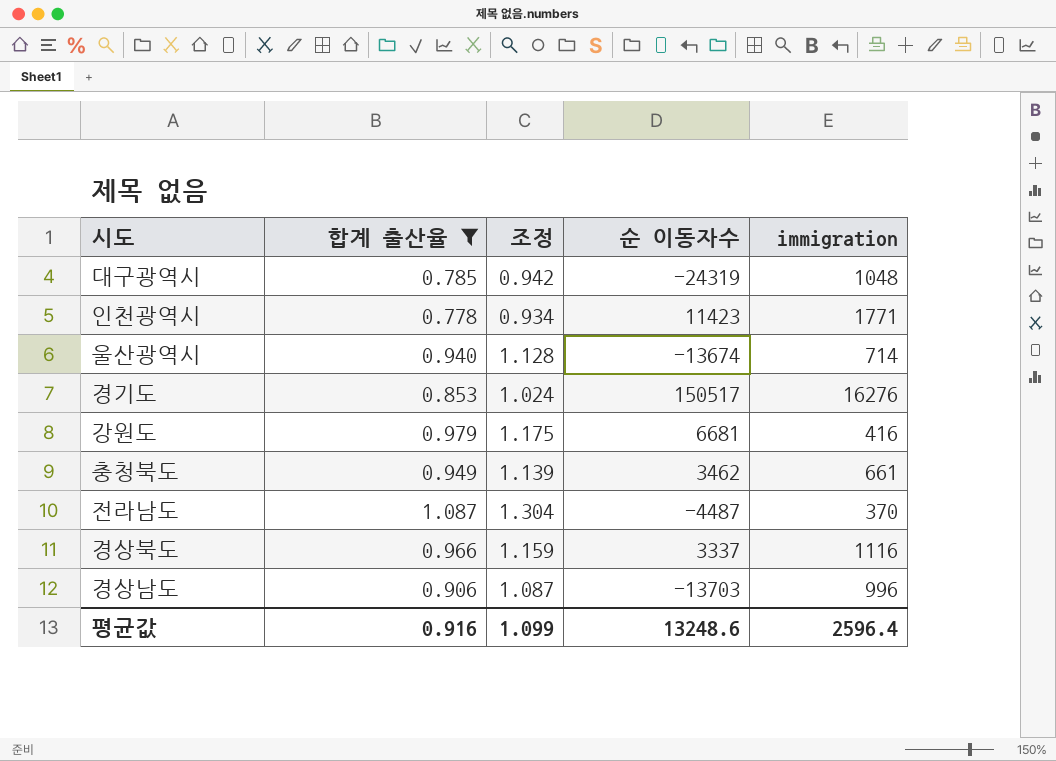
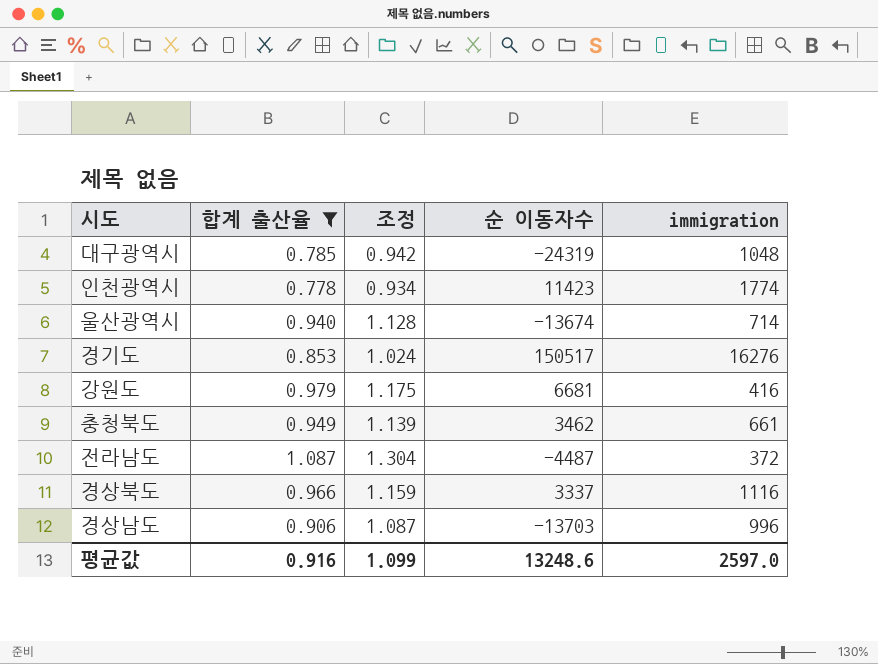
인천광역시 | immigration: 1771 -> 1774
전라남도 | immigration: 370 -> 372
평균값 | immigration: 2596.4 -> 2597.0

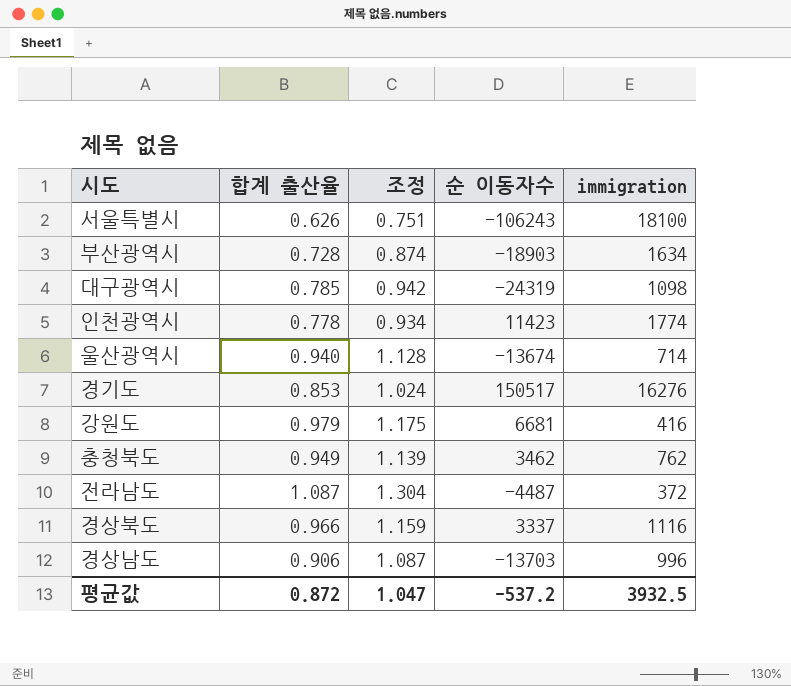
filter: 합계 출산율 >= 0.778 -> none
대구광역시 | immigration: 1048 -> 1098
충청북도 | immigration: 661 -> 762
평균값 | 합계 출산율: 0.916 -> 0.872
평균값 | 조정: 1.099 -> 1.047
평균값 | 순 이동자수: 13248.6 -> -537.2
평균값 | immigration: 2597.0 -> 3932.5

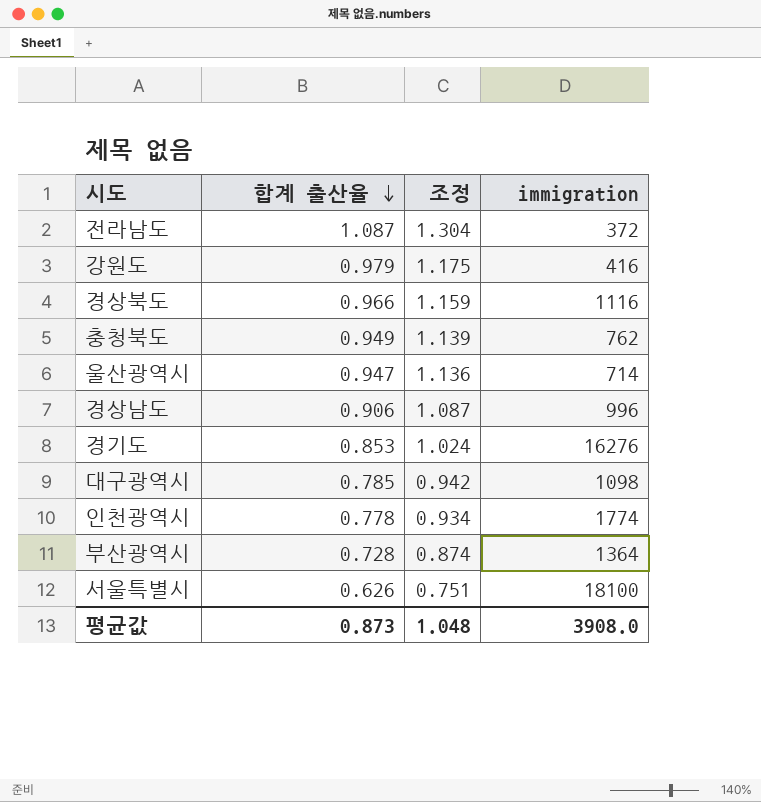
row order: none -> 합계 출산율 descending
column 순 이동자수 | position: 4 -> none
울산광역시 | 합계 출산율: 0.940 -> 0.947
울산광역시 | 조정: 1.128 -> 1.136
부산광역시 | immigration: 1634 -> 1364
평균값 | 합계 출산율: 0.872 -> 0.873
평균값 | 조정: 1.047 -> 1.048
평균값 | immigration: 3932.5 -> 3908.0

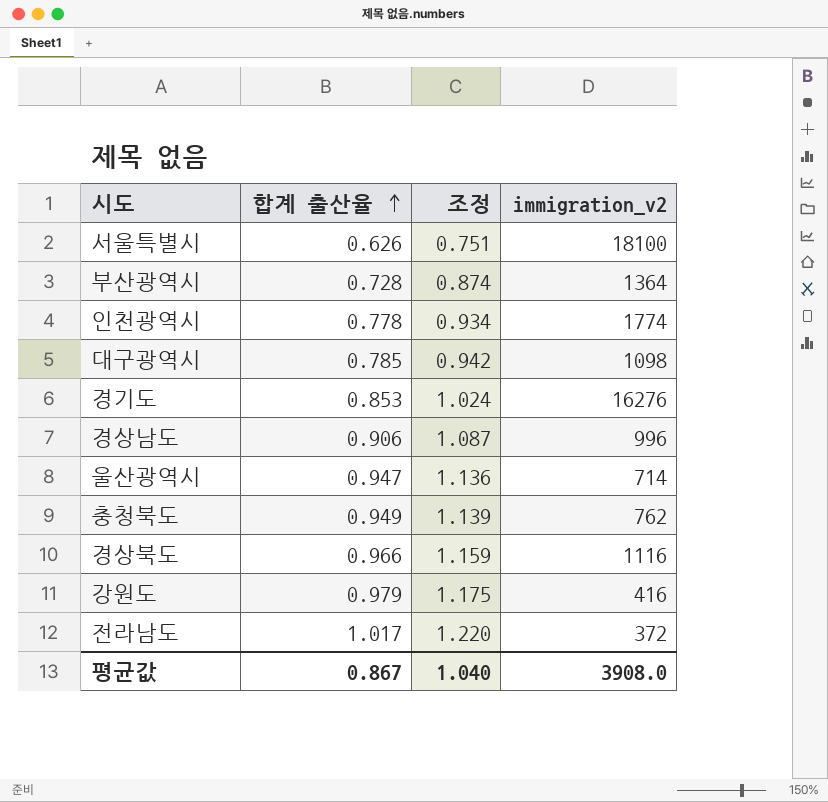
row order: 합계 출산율 descending -> 합계 출산율 ascending
column name: immigration -> immigration_v2
전라남도 | 합계 출산율: 1.087 -> 1.017
전라남도 | 조정: 1.304 -> 1.220
평균값 | 합계 출산율: 0.873 -> 0.867
평균값 | 조정: 1.048 -> 1.040

